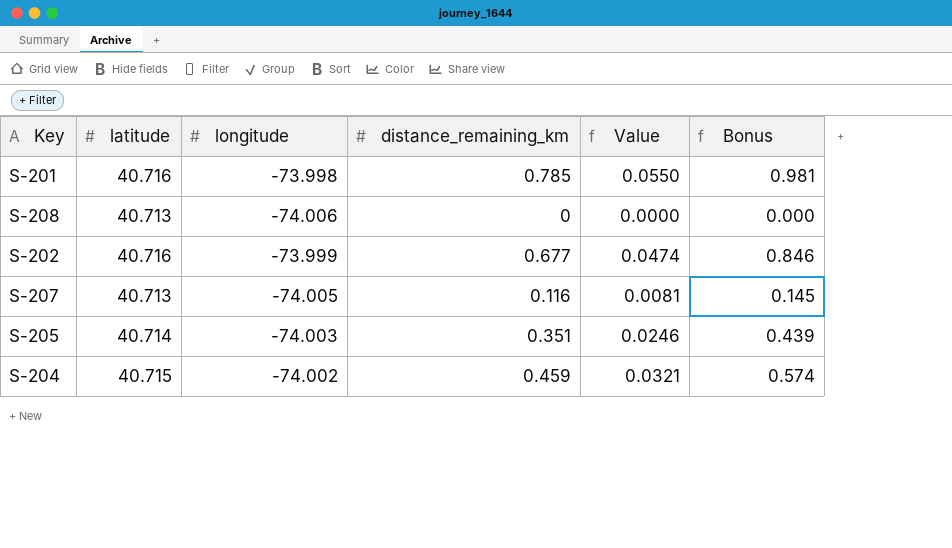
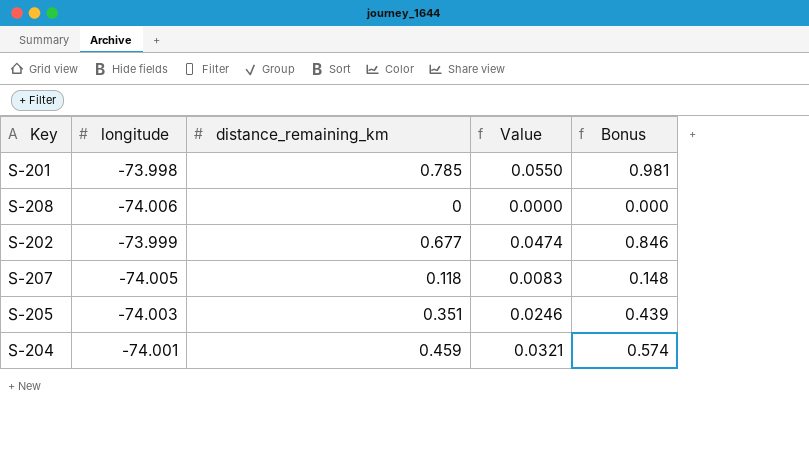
column latitude | position: 2 -> none
S-207 | distance_remaining_km: 0.116 -> 0.118
S-207 | Value: 0.0081 -> 0.0083
S-207 | Bonus: 0.145 -> 0.148
S-204 | longitude: -74.002 -> -74.001

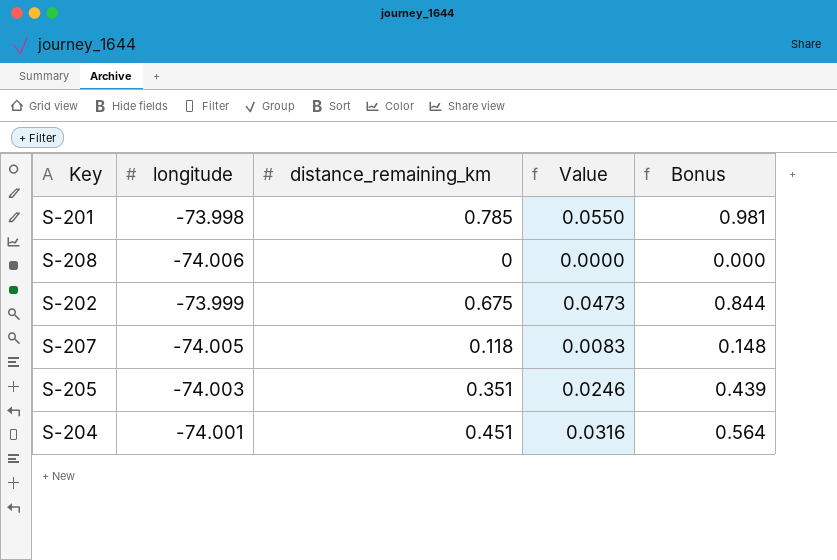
S-202 | distance_remaining_km: 0.677 -> 0.675
S-202 | Value: 0.0474 -> 0.0473
S-202 | Bonus: 0.846 -> 0.844
S-204 | distance_remaining_km: 0.459 -> 0.451
S-204 | Value: 0.0321 -> 0.0316
S-204 | Bonus: 0.574 -> 0.564

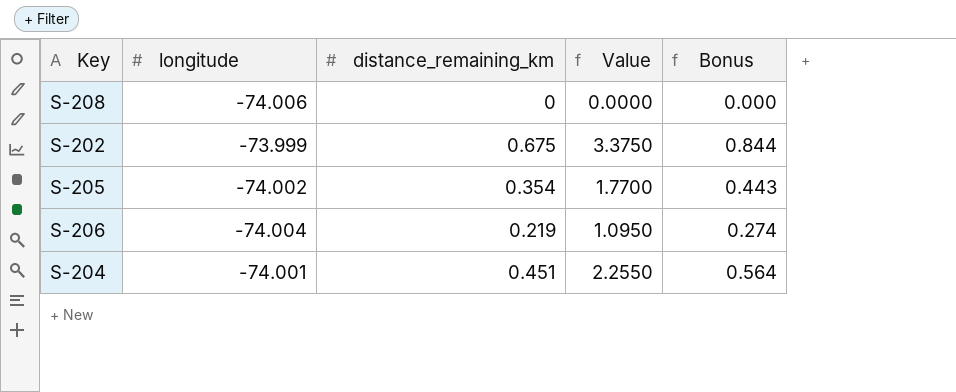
column Value | formula: [distance_remaining_km] * 0.07 -> [distance_remaining_km] * 5
row S-201: -73.998 | 0.785 | 0.0550 | 0.981 -> none
row S-207: -74.005 | 0.118 | 0.0083 | 0.148 -> none
S-205 | longitude: -74.003 -> -74.002
S-205 | distance_remaining_km: 0.351 -> 0.354
S-205 | Bonus: 0.439 -> 0.443
row S-206: none -> -74.004 | 0.219 | 1.0950 | 0.274

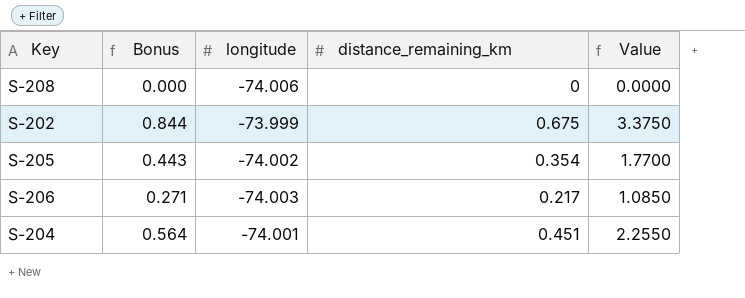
column Bonus | position: 5 -> 2
S-206 | Bonus: 0.274 -> 0.271
S-206 | longitude: -74.004 -> -74.003
S-206 | distance_remaining_km: 0.219 -> 0.217
S-206 | Value: 1.0950 -> 1.0850

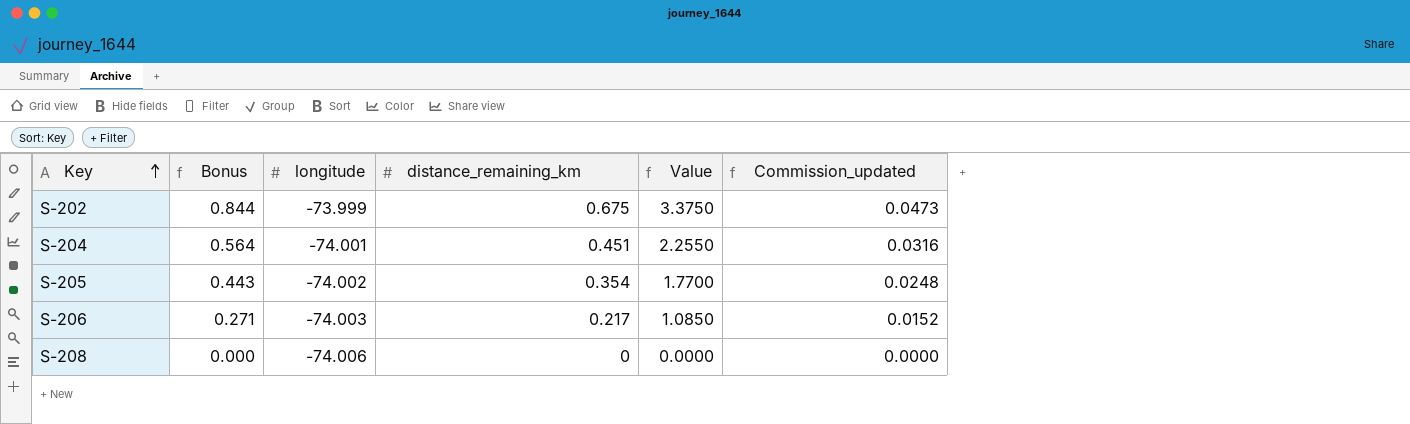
row order: none -> Key ascending
column Commission_updated | formula: none -> [distance_remaining_km] * 0.07

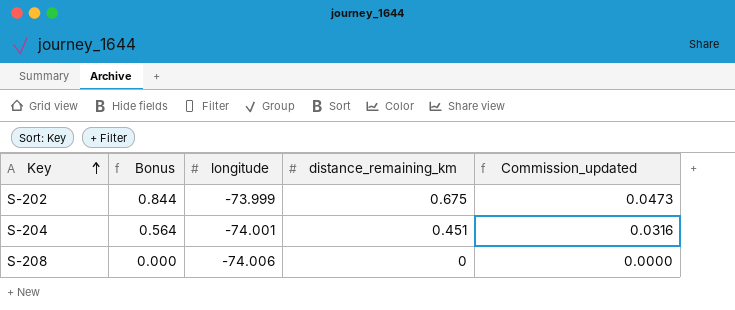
column Value | formula: [distance_remaining_km] * 5 -> none
row S-205: 0.443 | -74.002 | 0.354 | 1.7700 | 0.0248 -> none
row S-206: 0.271 | -74.003 | 0.217 | 1.0850 | 0.0152 -> none

